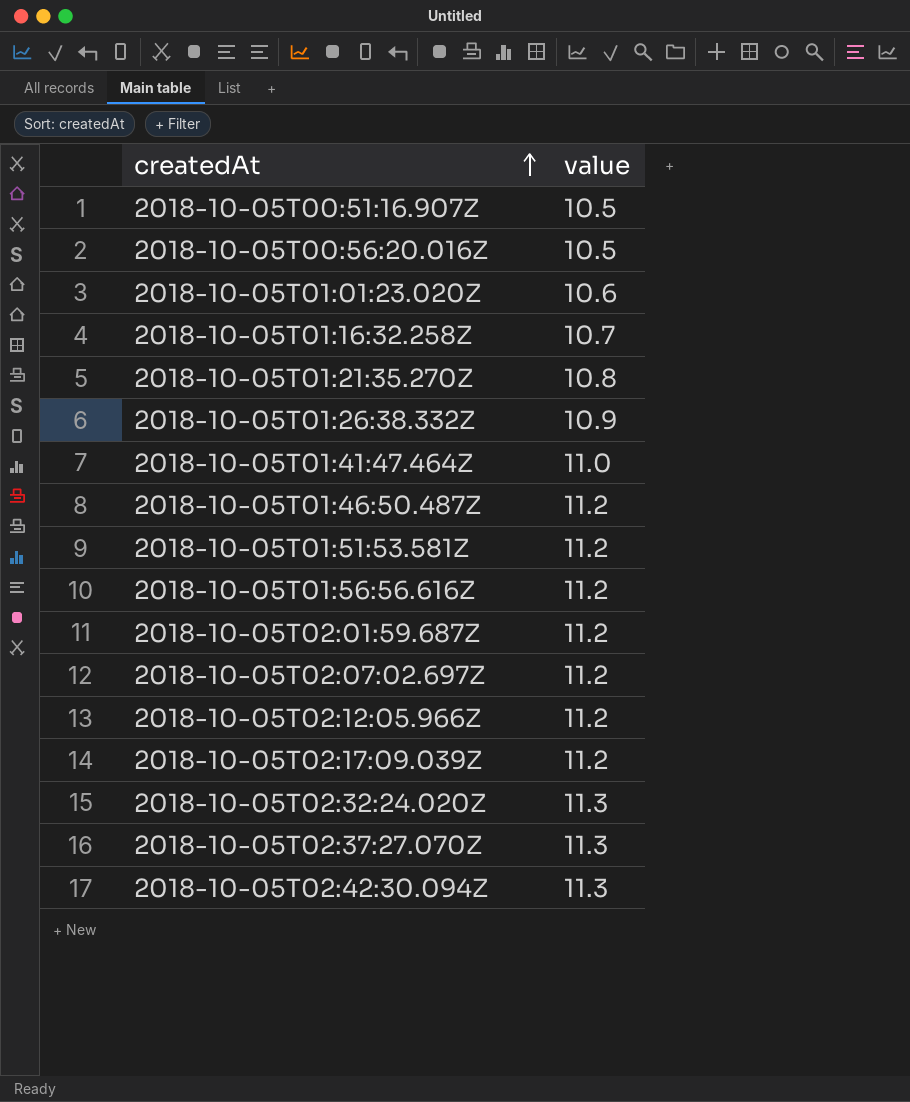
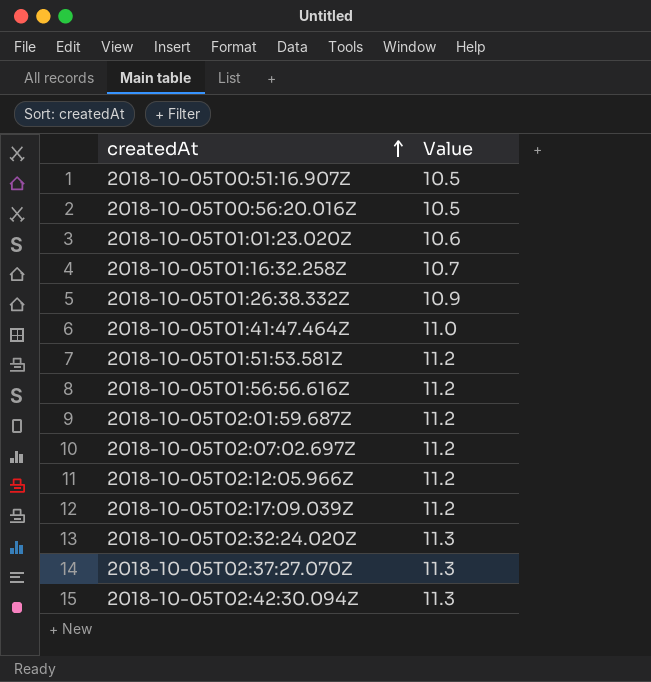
column name: value -> Value
row 2018-10-05T01:21:35.270Z: 10.8 -> none
row 2018-10-05T01:46:50.487Z: 11.2 -> none

